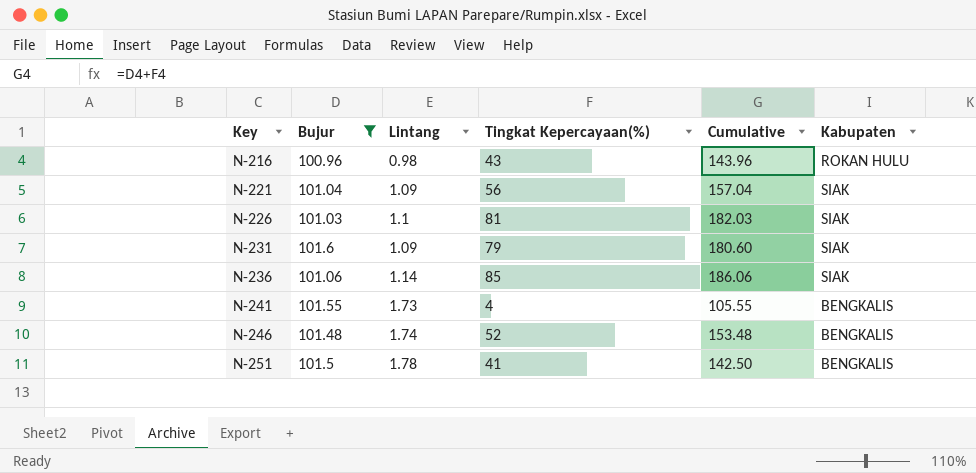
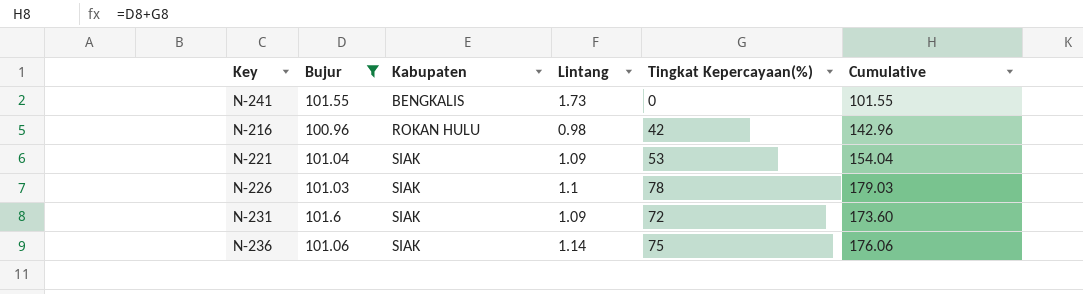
row order: Key ascending -> Kabupaten ascending
column Kabupaten | position: 6 -> 3
row N-246: 101.48 | 1.74 | 52 | 153.48 | BENGKALIS -> none
row N-251: 101.5 | 1.78 | 41 | 142.50 | BENGKALIS -> none
N-241 | Tingkat Kepercayaan(%): 4 -> 0
N-241 | Cumulative: 105.55 -> 101.55
N-216 | Tingkat Kepercayaan(%): 43 -> 42
N-216 | Cumulative: 143.96 -> 142.96
N-221 | Tingkat Kepercayaan(%): 56 -> 53
N-221 | Cumulative: 157.04 -> 154.04
N-226 | Tingkat Kepercayaan(%): 81 -> 78
N-226 | Cumulative: 182.03 -> 179.03
N-231 | Tingkat Kepercayaan(%): 79 -> 72
N-231 | Cumulative: 180.60 -> 173.60
N-236 | Tingkat Kepercayaan(%): 85 -> 75
N-236 | Cumulative: 186.06 -> 176.06

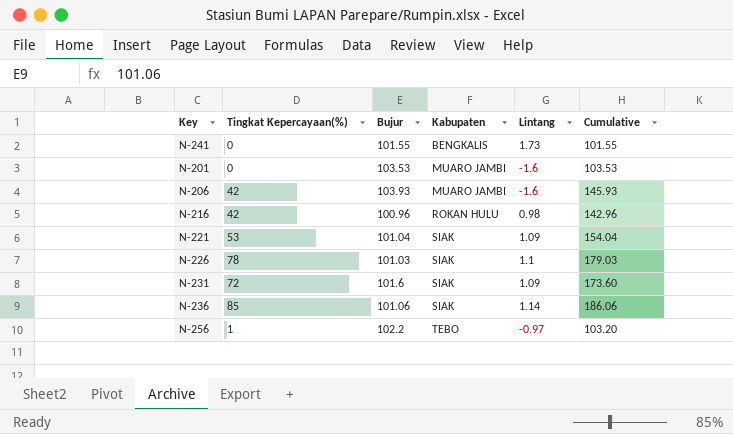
filter: Bujur <= 101.6 -> none
column Tingkat Kepercayaan(%) | position: 5 -> 2
N-236 | Tingkat Kepercayaan(%): 75 -> 85
N-236 | Cumulative: 176.06 -> 186.06

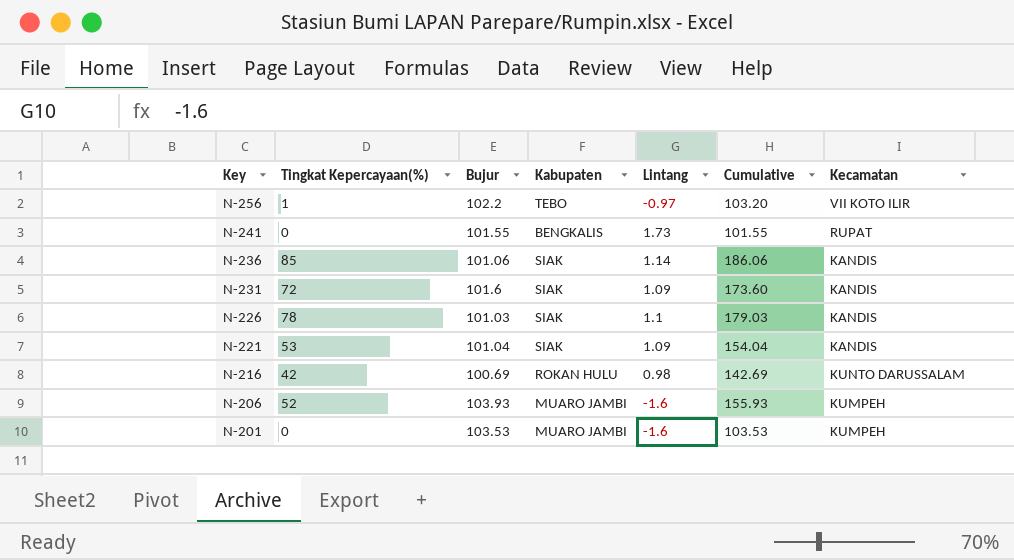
row order: Kabupaten ascending -> Key descending
column Kecamatan | position: none -> 7
N-216 | Bujur: 100.96 -> 100.69
N-216 | Cumulative: 142.96 -> 142.69
N-206 | Tingkat Kepercayaan(%): 42 -> 52
N-206 | Cumulative: 145.93 -> 155.93

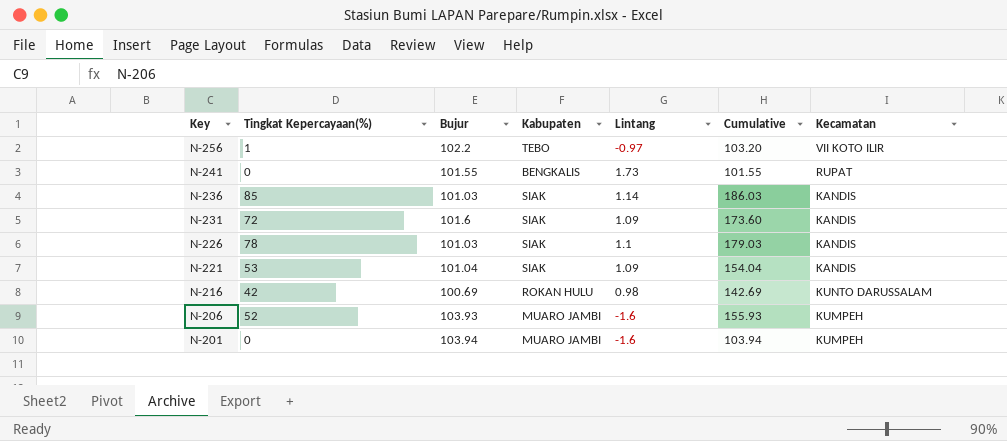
N-236 | Bujur: 101.06 -> 101.03
N-236 | Cumulative: 186.06 -> 186.03
N-201 | Bujur: 103.53 -> 103.94
N-201 | Cumulative: 103.53 -> 103.94

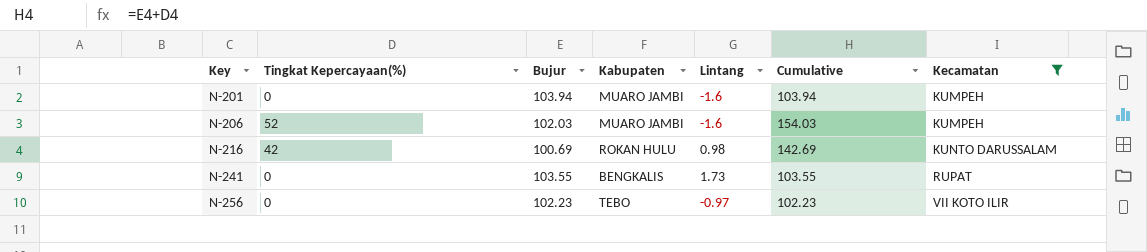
filter: none -> Kecamatan != KANDIS
row order: Key descending -> Key ascending
N-206 | Bujur: 103.93 -> 102.03
N-206 | Cumulative: 155.93 -> 154.03
N-241 | Bujur: 101.55 -> 103.55
N-241 | Cumulative: 101.55 -> 103.55
N-256 | Tingkat Kepercayaan(%): 1 -> 0
N-256 | Bujur: 102.2 -> 102.23
N-256 | Cumulative: 103.20 -> 102.23

